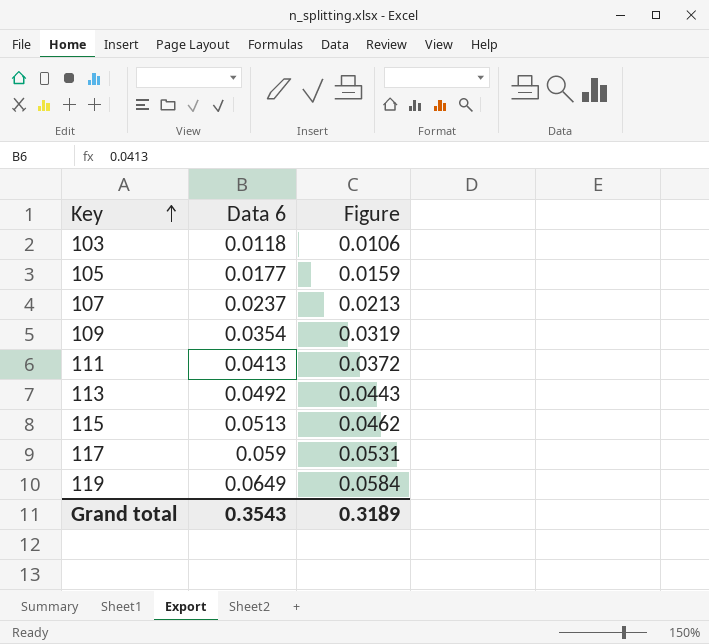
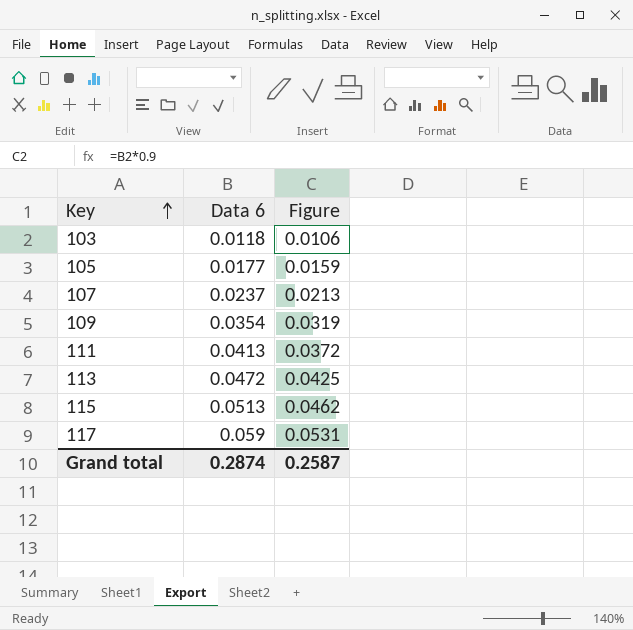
row 119: 0.0649 | 0.0584 -> none
113 | Data 6: 0.0492 -> 0.0472
113 | Figure: 0.0443 -> 0.0425
Grand total | Data 6: 0.3543 -> 0.2874
Grand total | Figure: 0.3189 -> 0.2587

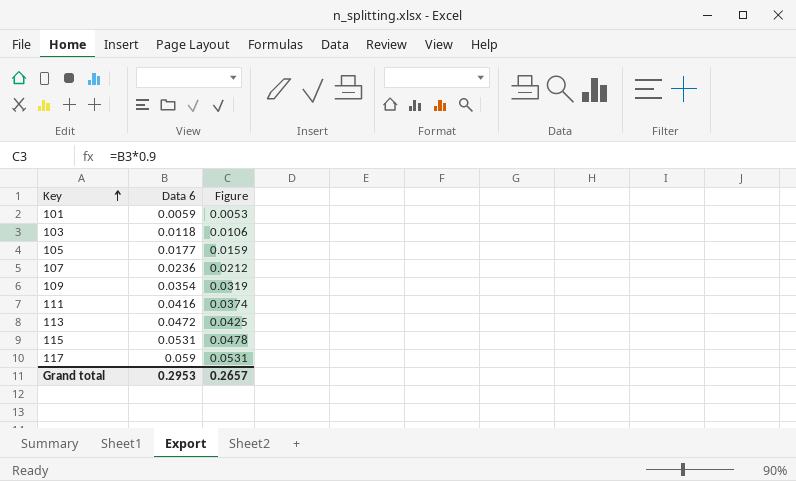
row 101: none -> 0.0059 | 0.0053
107 | Data 6: 0.0237 -> 0.0236
107 | Figure: 0.0213 -> 0.0212
111 | Data 6: 0.0413 -> 0.0416
111 | Figure: 0.0372 -> 0.0374
115 | Data 6: 0.0513 -> 0.0531
115 | Figure: 0.0462 -> 0.0478
Grand total | Data 6: 0.2874 -> 0.2953
Grand total | Figure: 0.2587 -> 0.2657

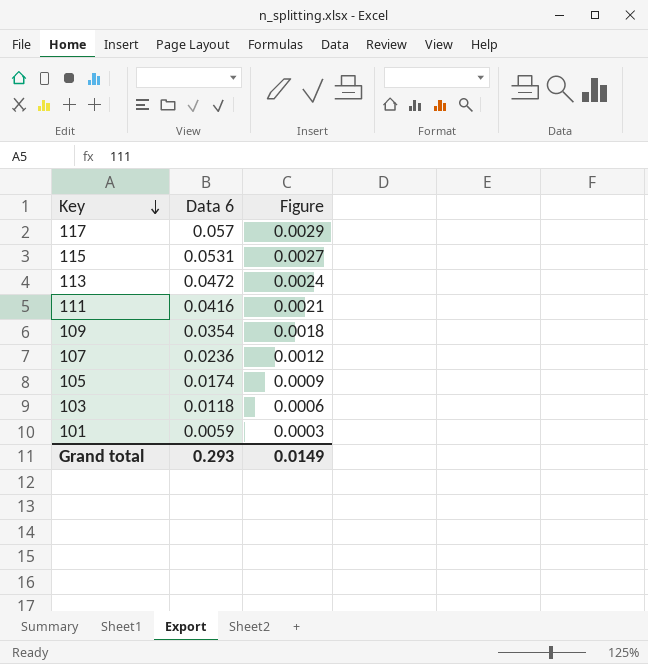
row order: Key ascending -> Key descending
column Figure | formula: [Data 6] * 0.9 -> [Data 6] * 0.05
117 | Data 6: 0.059 -> 0.057
105 | Data 6: 0.0177 -> 0.0174
Grand total | Data 6: 0.2953 -> 0.293
Grand total | Figure: 0.2657 -> 0.0149

